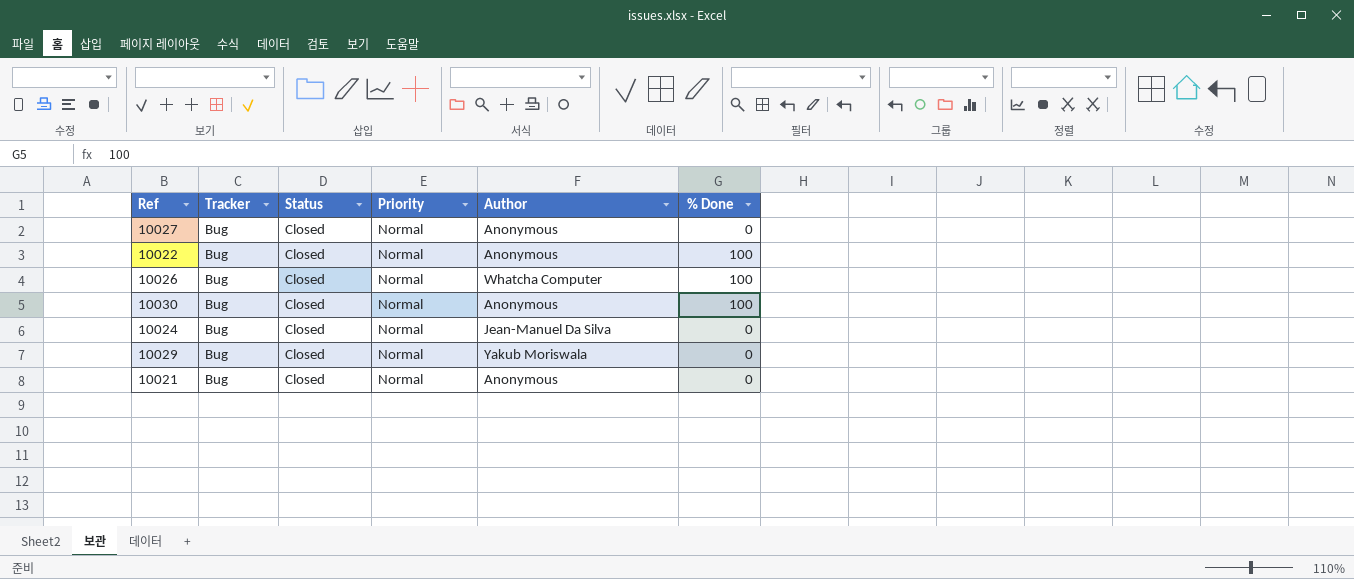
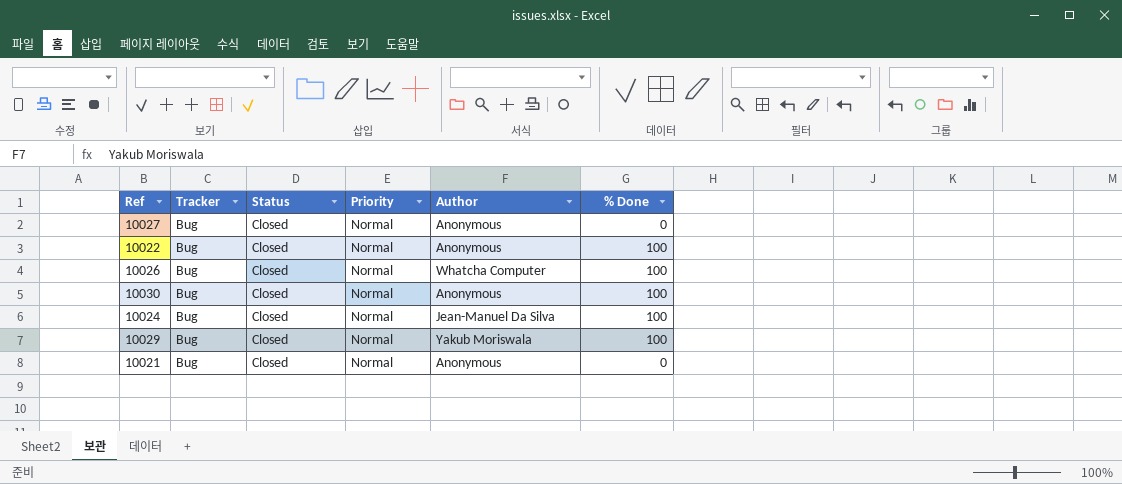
10024 | % Done: 0 -> 100
10029 | % Done: 0 -> 100

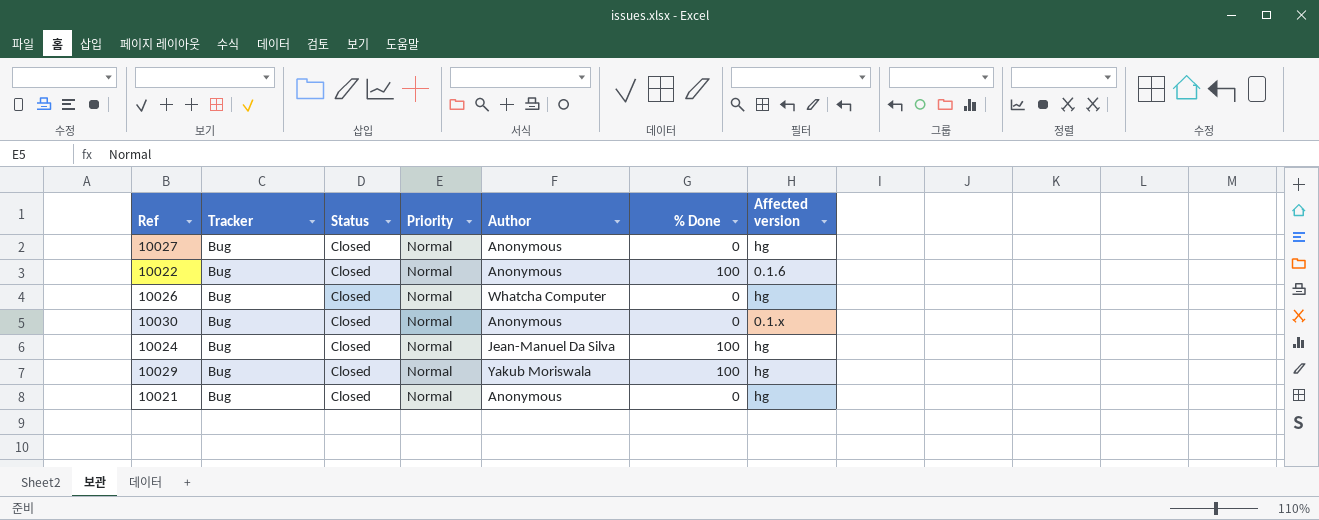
column Affected version | position: none -> 7
10026 | % Done: 100 -> 0
10030 | % Done: 100 -> 0

